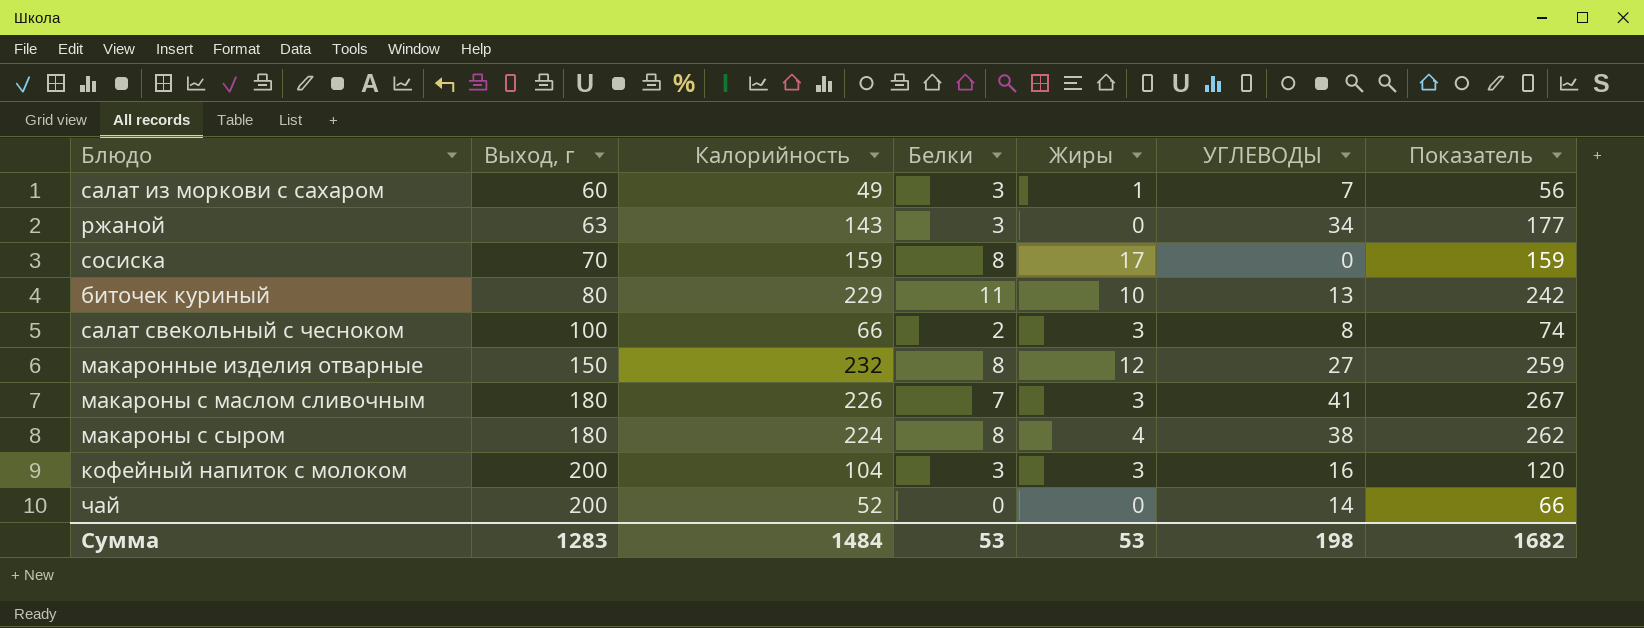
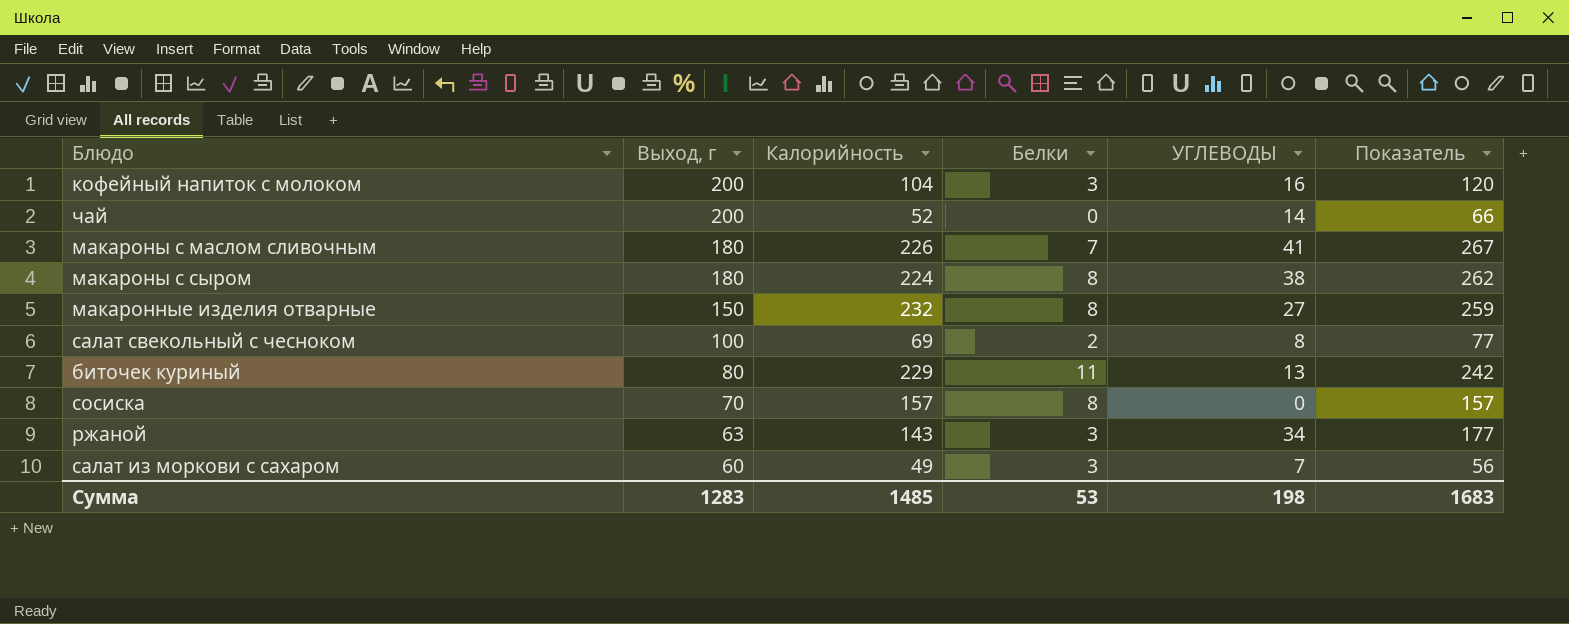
row order: Выход, г ascending -> Выход, г descending
column Жиры | position: 5 -> none
салат свекольный с чесноком | Калорийность: 66 -> 69
салат свекольный с чесноком | Показатель: 74 -> 77
сосиска | Калорийность: 159 -> 157
сосиска | Показатель: 159 -> 157
Сумма | Калорийность: 1484 -> 1485
Сумма | Показатель: 1682 -> 1683

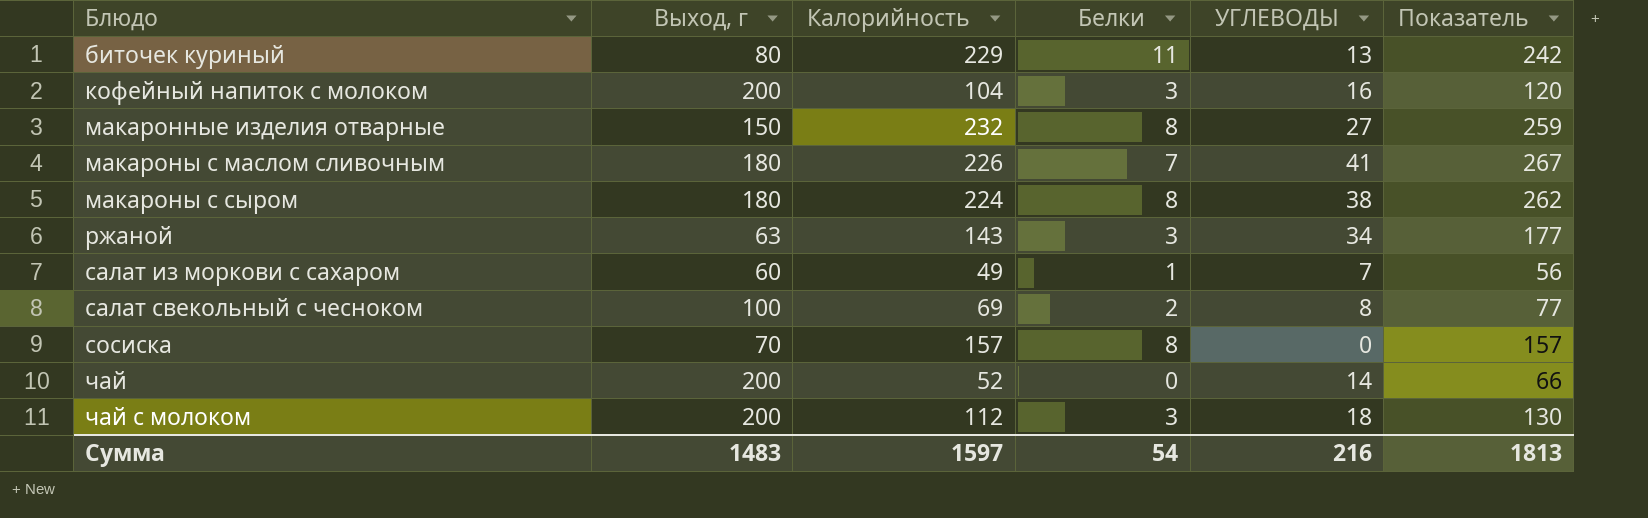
row order: Выход, г descending -> Блюдо ascending
салат из моркови с сахаром | Белки: 3 -> 1
row чай с молоком: none -> 200 | 112 | 3 | 18 | 130
Сумма | Выход, г: 1283 -> 1483
Сумма | Калорийность: 1485 -> 1597
Сумма | Белки: 53 -> 54
Сумма | УГЛЕВОДЫ: 198 -> 216
Сумма | Показатель: 1683 -> 1813

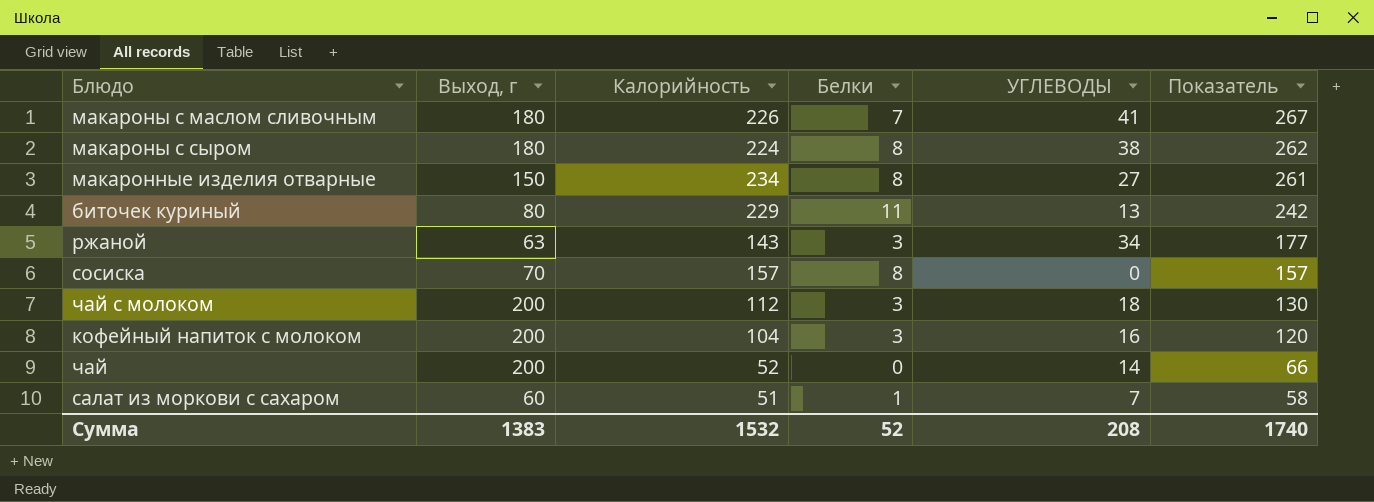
row order: Блюдо ascending -> Показатель descending
row салат свекольный с чесноком: 100 | 69 | 2 | 8 | 77 -> none
макаронные изделия отварные | Калорийность: 232 -> 234
макаронные изделия отварные | Показатель: 259 -> 261
салат из моркови с сахаром | Калорийность: 49 -> 51
салат из моркови с сахаром | Показатель: 56 -> 58
Сумма | Выход, г: 1483 -> 1383
Сумма | Калорийность: 1597 -> 1532
Сумма | Белки: 54 -> 52
Сумма | УГЛЕВОДЫ: 216 -> 208
Сумма | Показатель: 1813 -> 1740

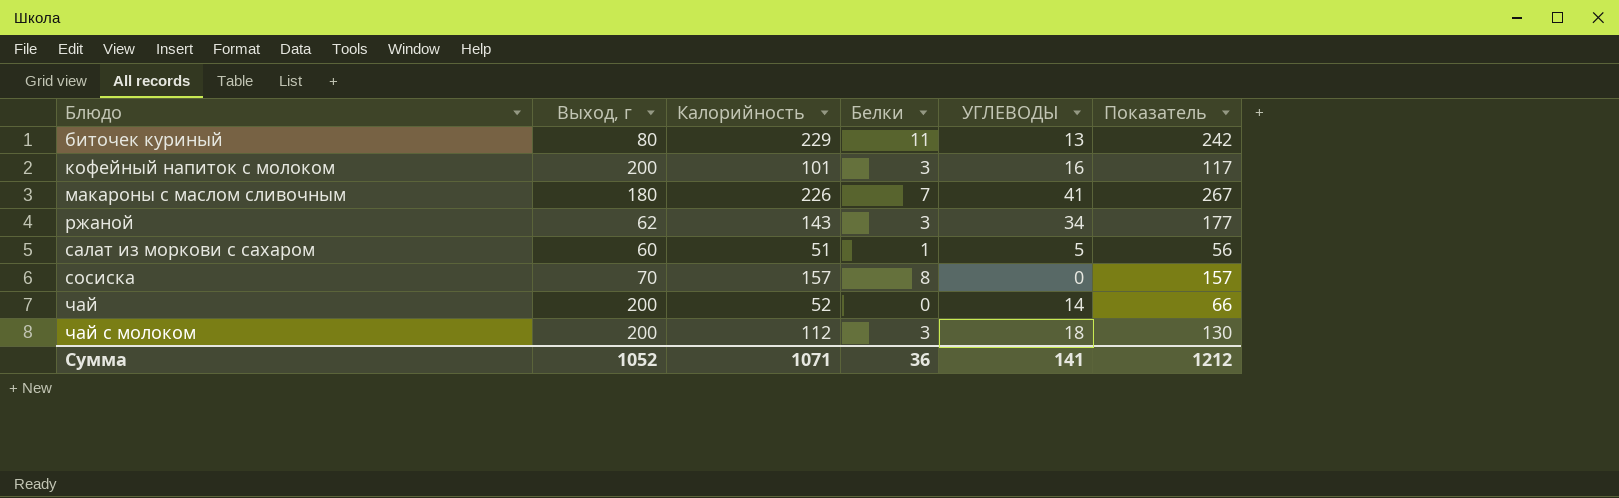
row order: Показатель descending -> Блюдо ascending
row макароны с сыром: 180 | 224 | 8 | 38 | 262 -> none
row макаронные изделия отварные: 150 | 234 | 8 | 27 | 261 -> none
кофейный напиток с молоком | Калорийность: 104 -> 101
кофейный напиток с молоком | Показатель: 120 -> 117
ржаной | Выход, г: 63 -> 62
салат из моркови с сахаром | УГЛЕВОДЫ: 7 -> 5
салат из моркови с сахаром | Показатель: 58 -> 56
Сумма | Выход, г: 1383 -> 1052
Сумма | Калорийность: 1532 -> 1071
Сумма | Белки: 52 -> 36
Сумма | УГЛЕВОДЫ: 208 -> 141
Сумма | Показатель: 1740 -> 1212

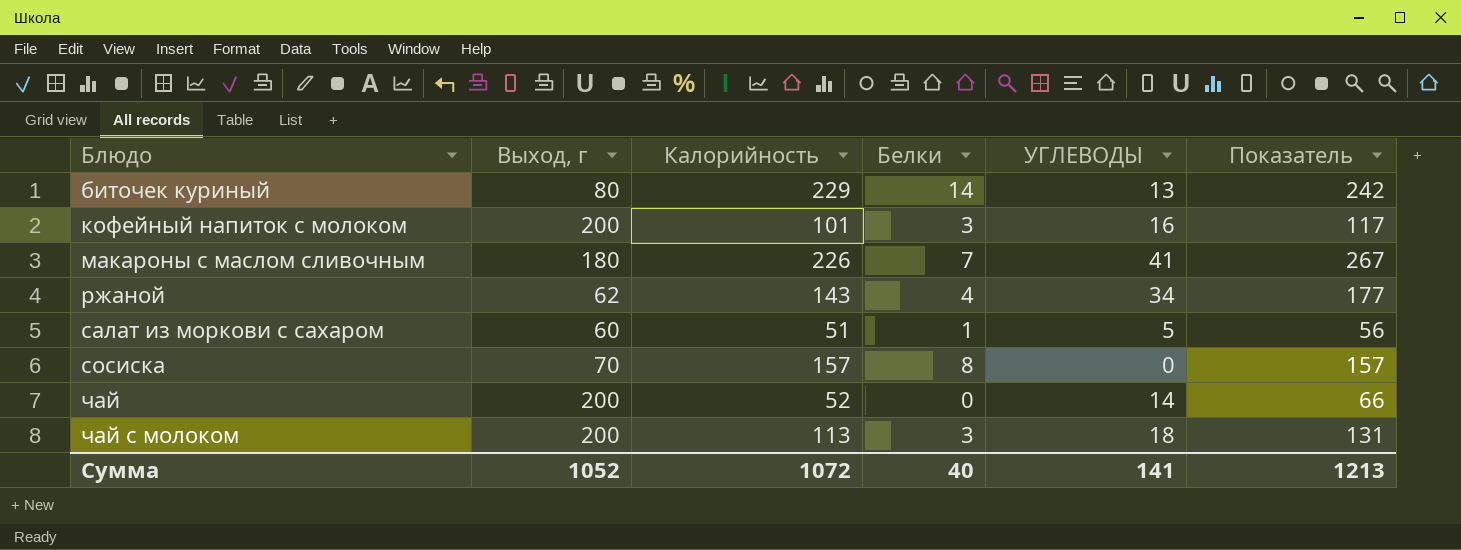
биточек куриный | Белки: 11 -> 14
ржаной | Белки: 3 -> 4
чай с молоком | Калорийность: 112 -> 113
чай с молоком | Показатель: 130 -> 131
Сумма | Калорийность: 1071 -> 1072
Сумма | Белки: 36 -> 40
Сумма | Показатель: 1212 -> 1213

